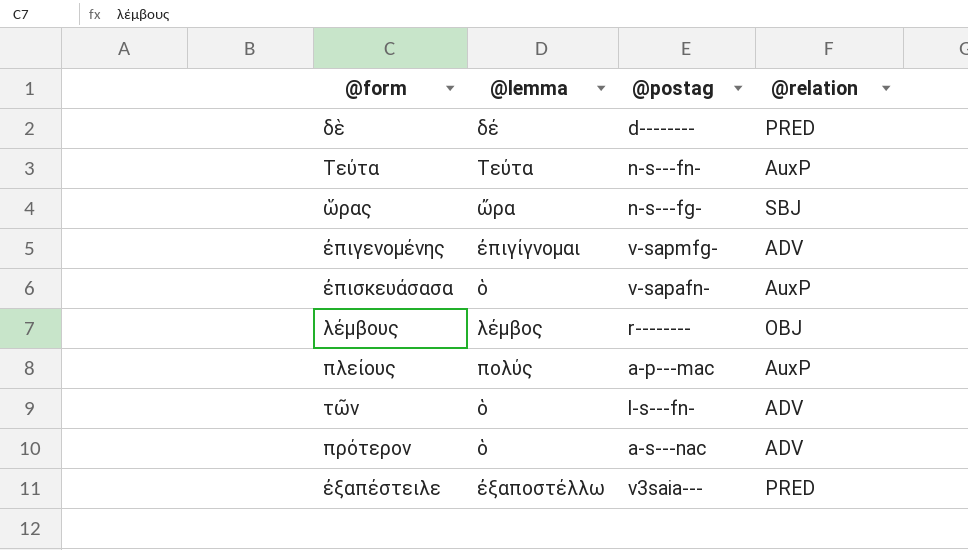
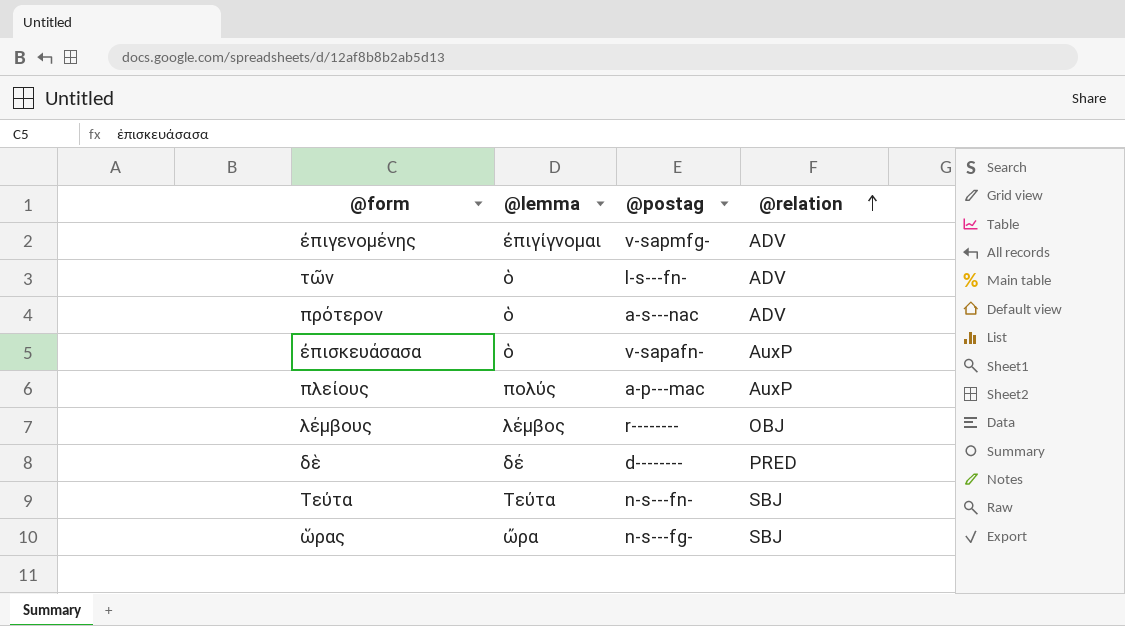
row order: none -> @relation ascending
row ἐξαπέστειλε: ἐξαποστέλλω | v3saia--- | PRED -> none
Τεύτα | @relation: AuxP -> SBJ

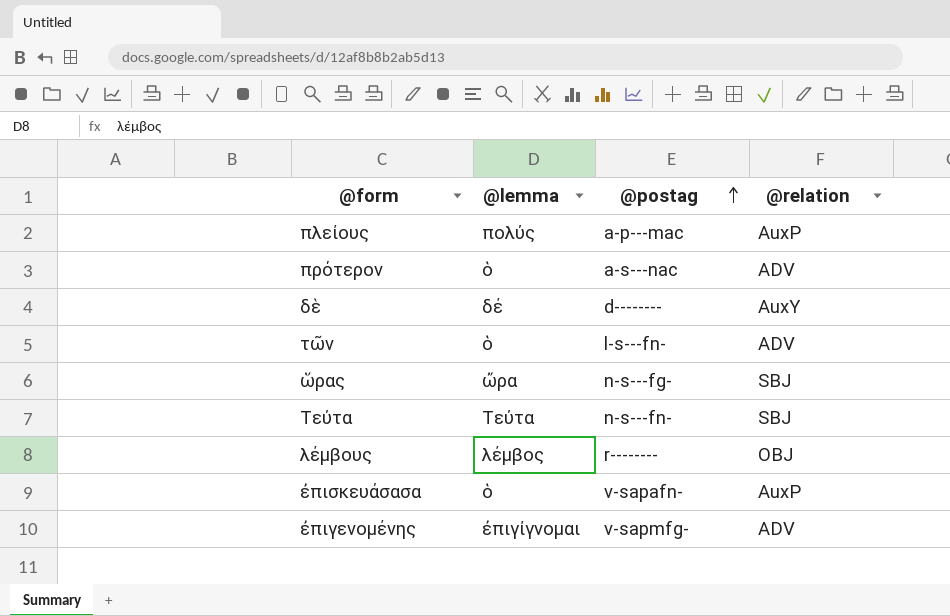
row order: @relation ascending -> @postag ascending
δὲ | @relation: PRED -> AuxY

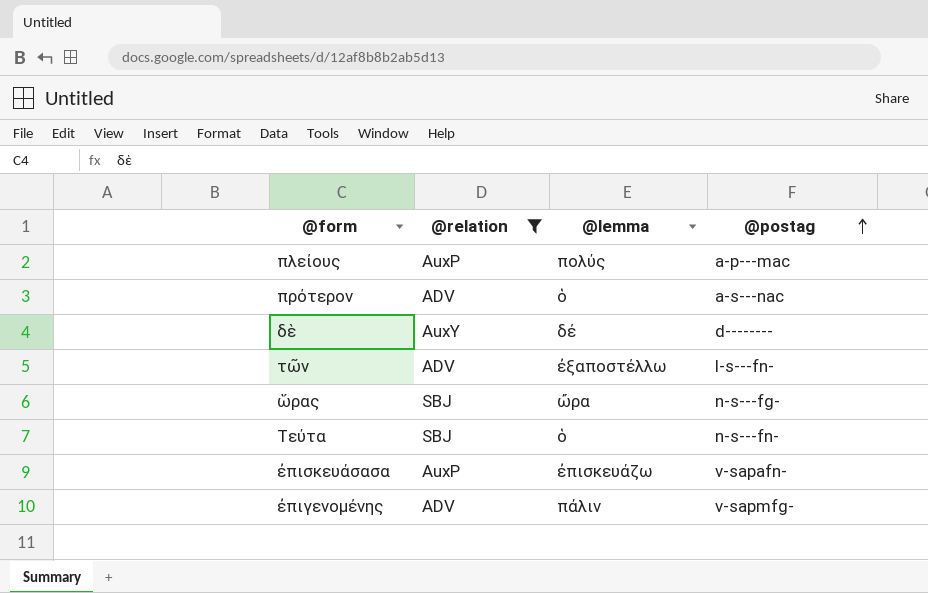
filter: none -> @relation != OBJ
column @relation | position: 4 -> 2
τῶν | @lemma: ὁ -> ἐξαποστέλλω
Τεύτα | @lemma: Τεύτα -> ὁ
ἐπισκευάσασα | @lemma: ὁ -> ἐπισκευάζω
ἐπιγενομένης | @lemma: ἐπιγίγνομαι -> πάλιν

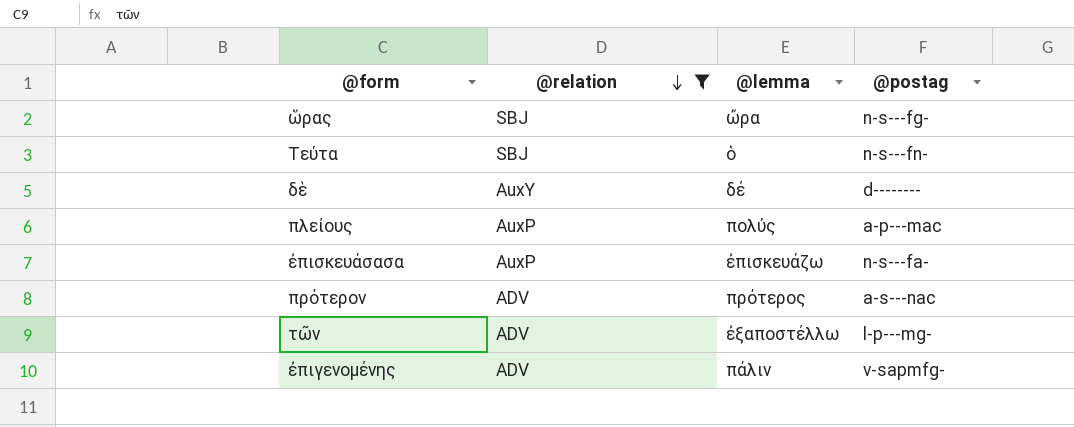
row order: @postag ascending -> @relation descending
ἐπισκευάσασα | @postag: v-sapafn- -> n-s---fa-
πρότερον | @lemma: ὁ -> πρότερος
τῶν | @postag: l-s---fn- -> l-p---mg-

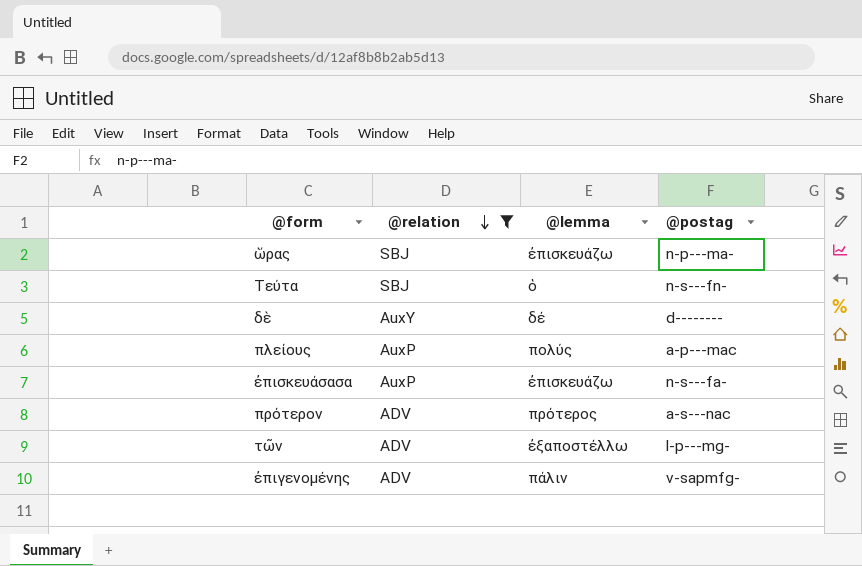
ὥρας | @lemma: ὤρα -> ἐπισκευάζω
ὥρας | @postag: n-s---fg- -> n-p---ma-

